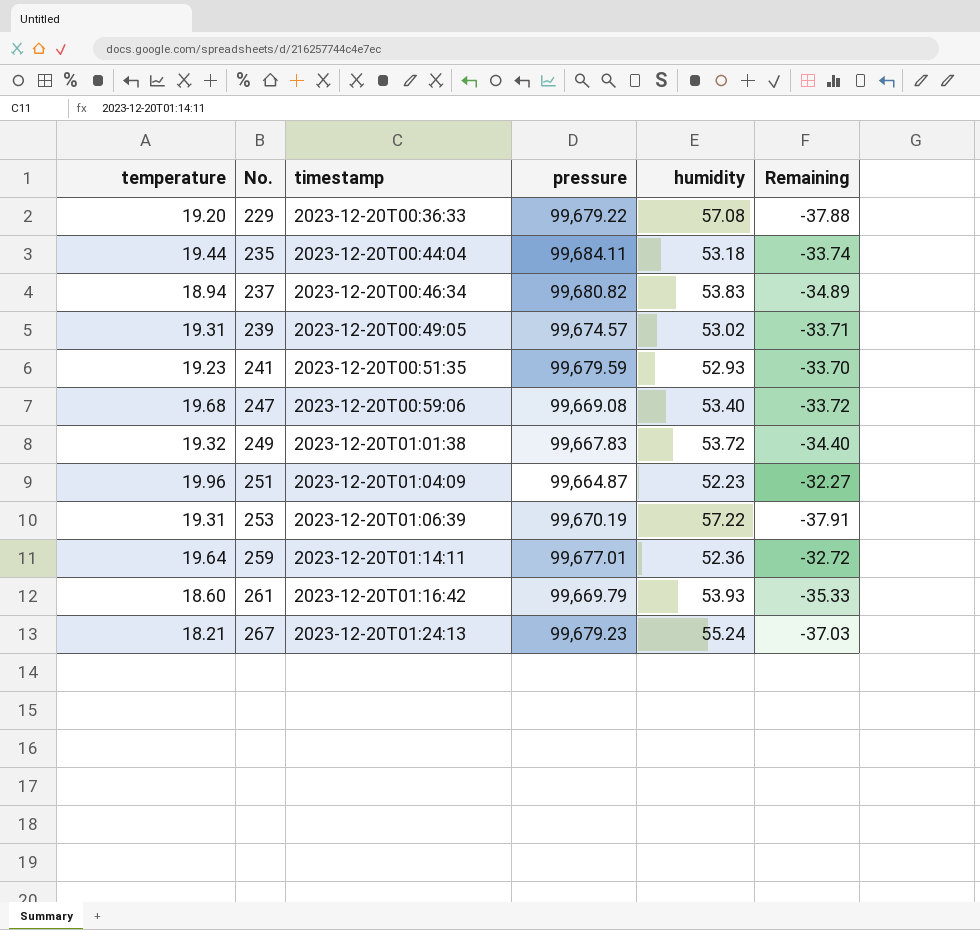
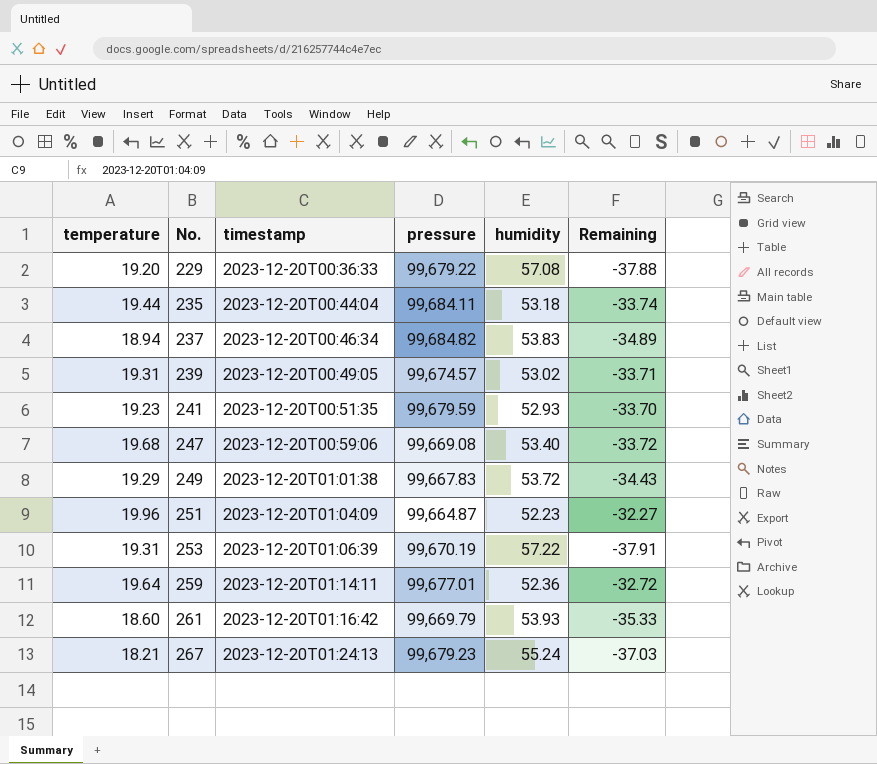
237 | pressure: 99,680.82 -> 99,684.82
249 | temperature: 19.32 -> 19.29
249 | Remaining: -34.40 -> -34.43

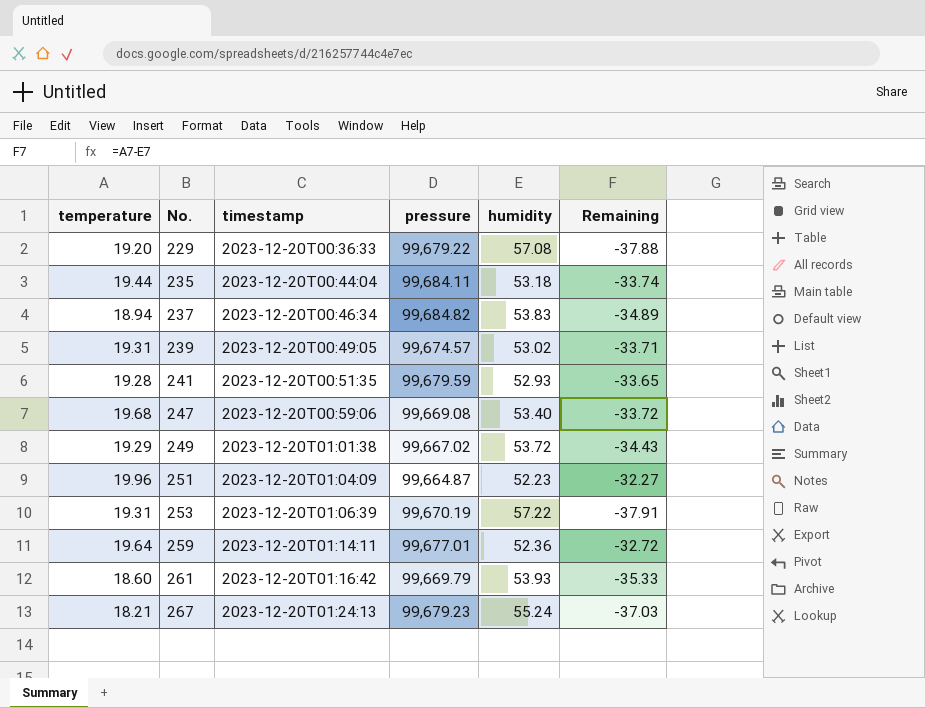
241 | temperature: 19.23 -> 19.28
241 | Remaining: -33.70 -> -33.65
249 | pressure: 99,667.83 -> 99,667.02

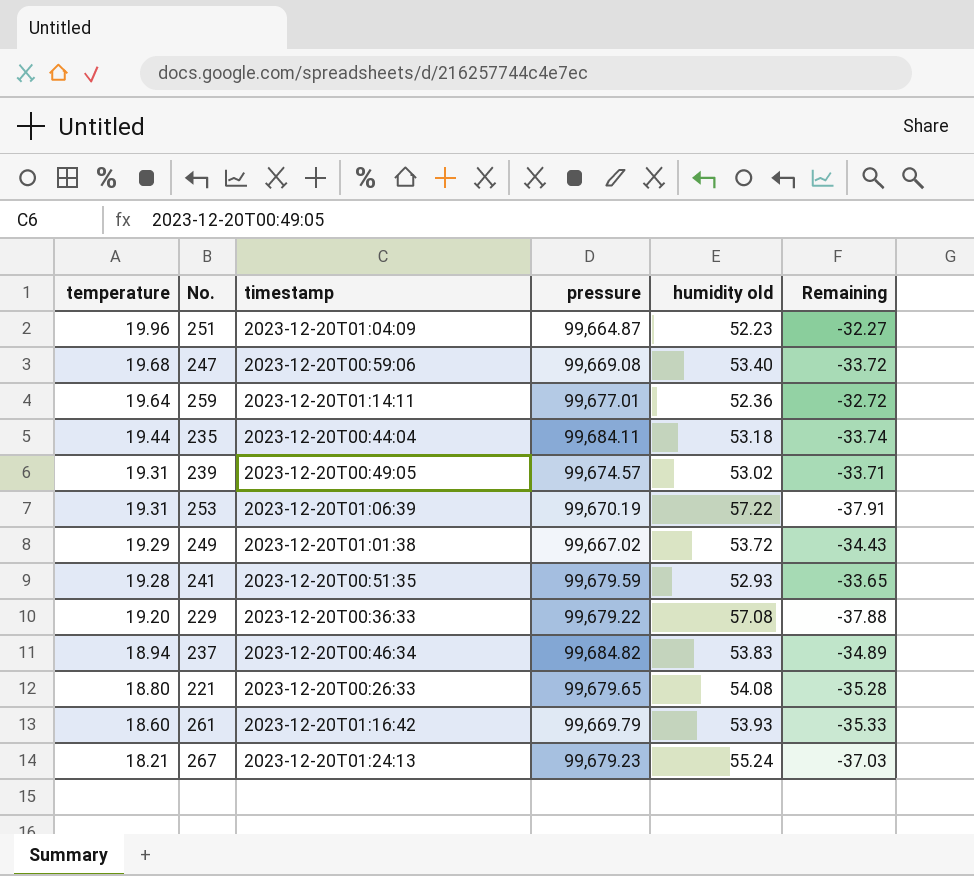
row order: No. ascending -> temperature descending
column name: humidity -> humidity old
row 221: none -> 18.80 | 2023-12-20T00:26:33 | 99,679.65 | 54.08 | -35.28

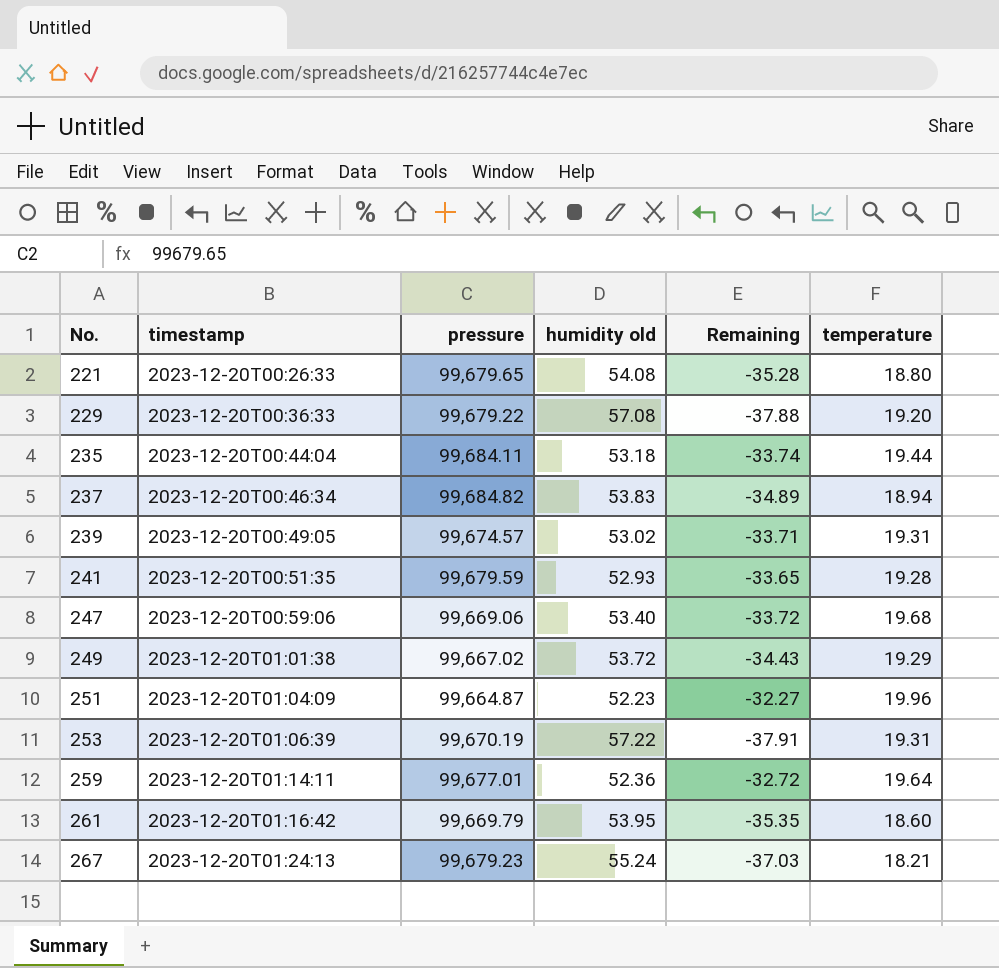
row order: temperature descending -> No. ascending
column temperature | position: 1 -> 6
247 | pressure: 99,669.08 -> 99,669.06
261 | humidity old: 53.93 -> 53.95
261 | Remaining: -35.33 -> -35.35

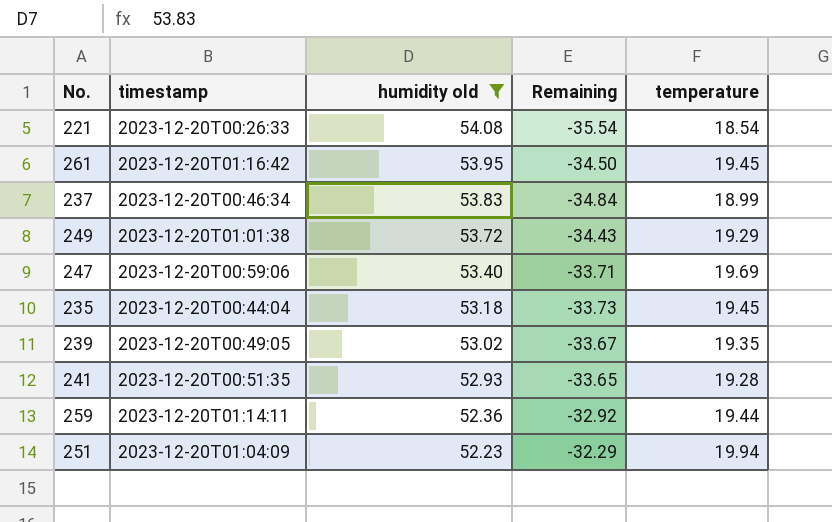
filter: none -> humidity old <= 54.08
row order: No. ascending -> humidity old descending
column pressure | position: 3 -> none
221 | Remaining: -35.28 -> -35.54
221 | temperature: 18.80 -> 18.54
261 | Remaining: -35.35 -> -34.50
261 | temperature: 18.60 -> 19.45
237 | Remaining: -34.89 -> -34.84
237 | temperature: 18.94 -> 18.99
247 | Remaining: -33.72 -> -33.71
247 | temperature: 19.68 -> 19.69
235 | Remaining: -33.74 -> -33.73
235 | temperature: 19.44 -> 19.45
239 | Remaining: -33.71 -> -33.67
239 | temperature: 19.31 -> 19.35
259 | Remaining: -32.72 -> -32.92
259 | temperature: 19.64 -> 19.44
251 | Remaining: -32.27 -> -32.29
251 | temperature: 19.96 -> 19.94

